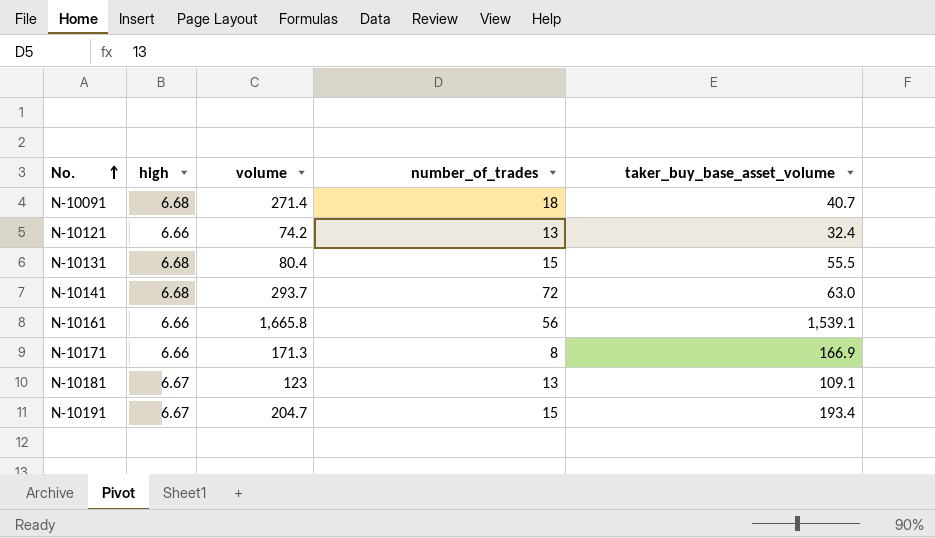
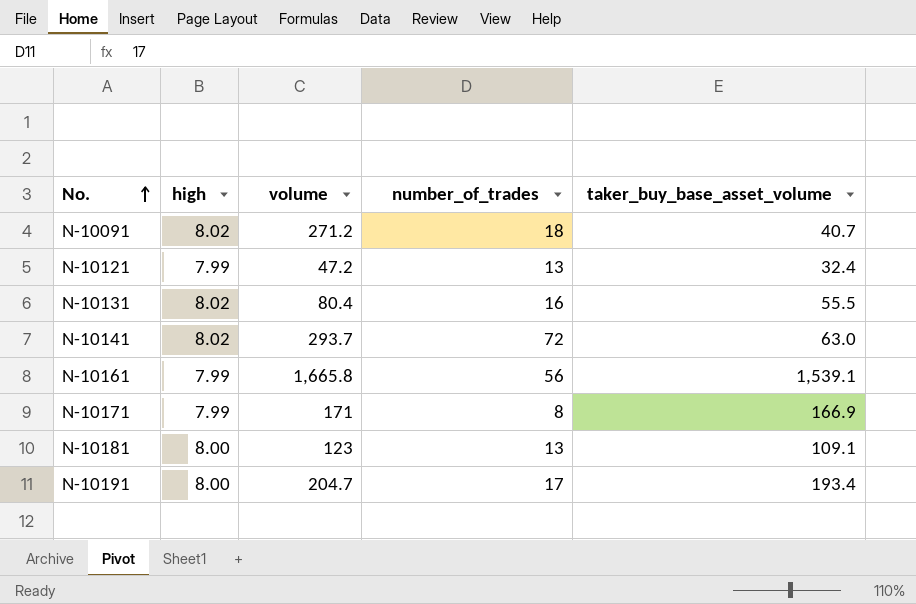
N-10091 | high: 6.68 -> 8.02
N-10091 | volume: 271.4 -> 271.2
N-10121 | high: 6.66 -> 7.99
N-10121 | volume: 74.2 -> 47.2
N-10131 | high: 6.68 -> 8.02
N-10131 | number_of_trades: 15 -> 16
N-10141 | high: 6.68 -> 8.02
N-10161 | high: 6.66 -> 7.99
N-10171 | high: 6.66 -> 7.99
N-10171 | volume: 171.3 -> 171
N-10181 | high: 6.67 -> 8.00
N-10191 | high: 6.67 -> 8.00
N-10191 | number_of_trades: 15 -> 17

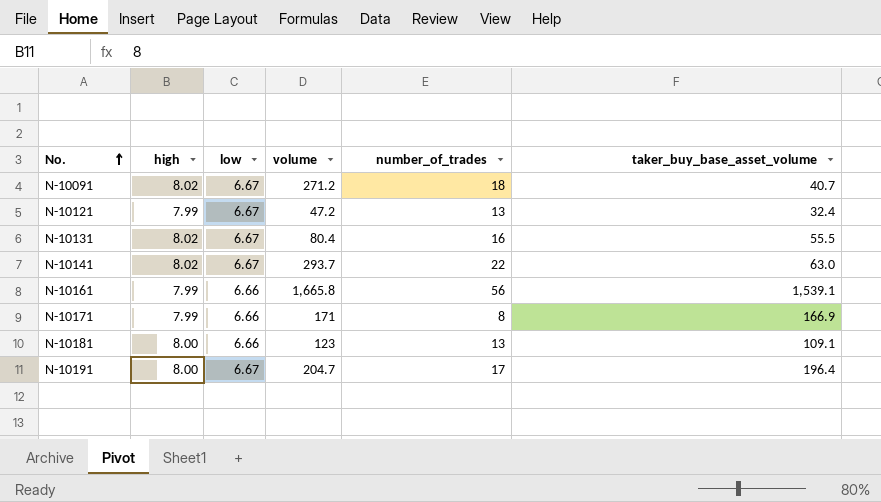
column low | position: none -> 3
N-10141 | number_of_trades: 72 -> 22
N-10191 | taker_buy_base_asset_volume: 193.4 -> 196.4

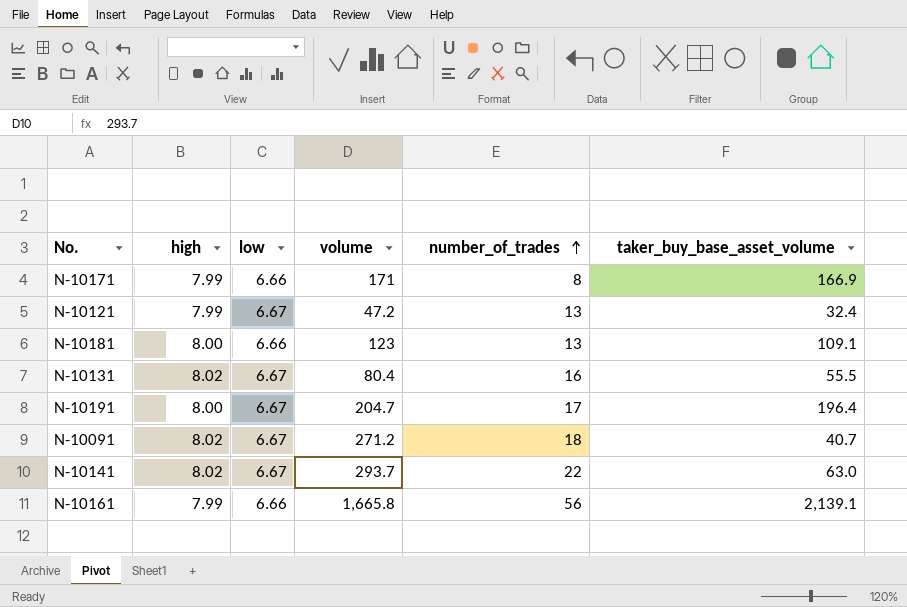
row order: No. ascending -> number_of_trades ascending
N-10161 | taker_buy_base_asset_volume: 1,539.1 -> 2,139.1

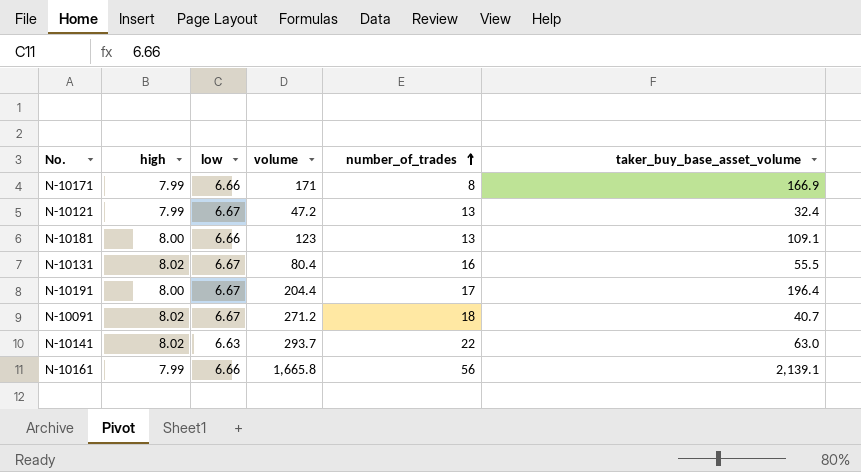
N-10191 | volume: 204.7 -> 204.4
N-10141 | low: 6.67 -> 6.63

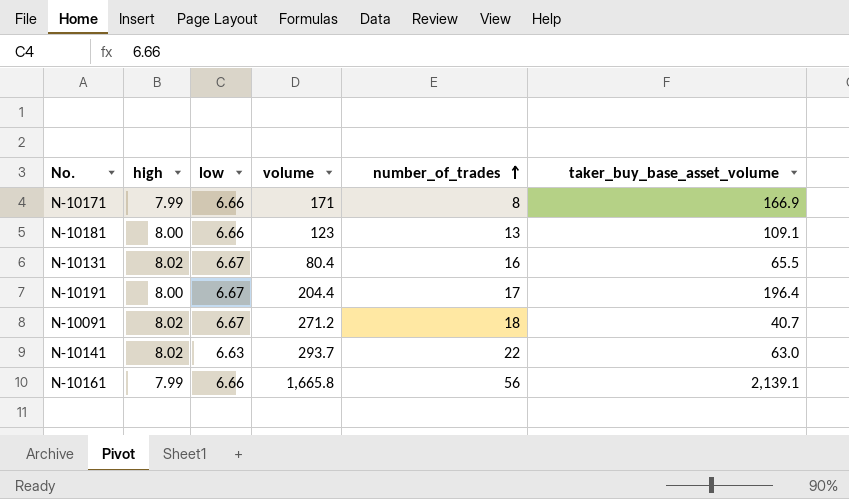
row N-10121: 7.99 | 6.67 | 47.2 | 13 | 32.4 -> none
N-10131 | taker_buy_base_asset_volume: 55.5 -> 65.5

